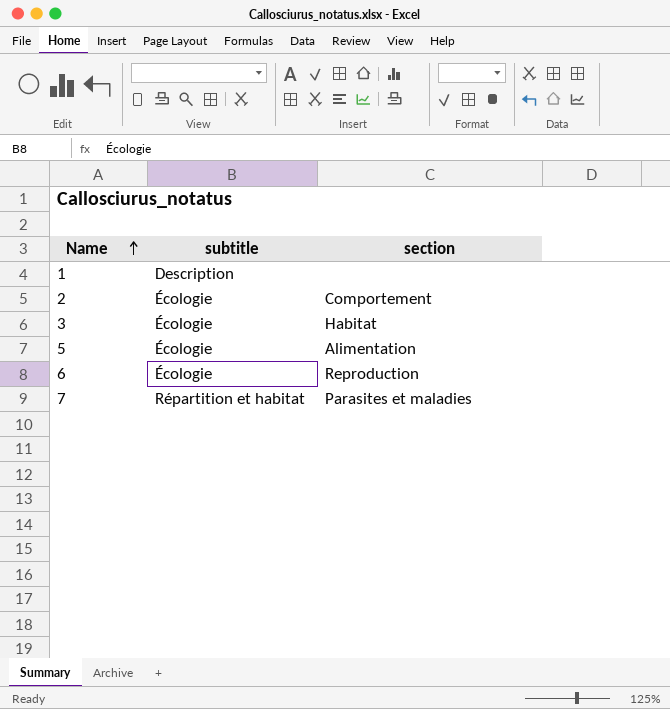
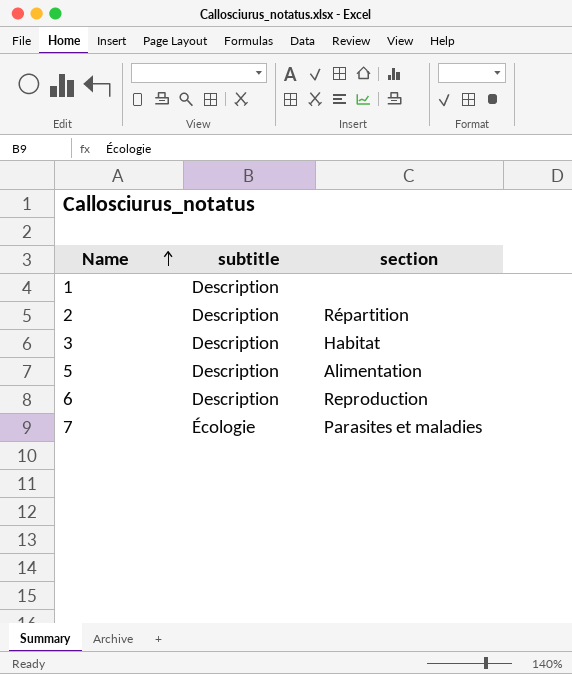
2 | subtitle: Écologie -> Description
2 | section: Comportement -> Répartition
3 | subtitle: Écologie -> Description
5 | subtitle: Écologie -> Description
6 | subtitle: Écologie -> Description
7 | subtitle: Répartition et habitat -> Écologie

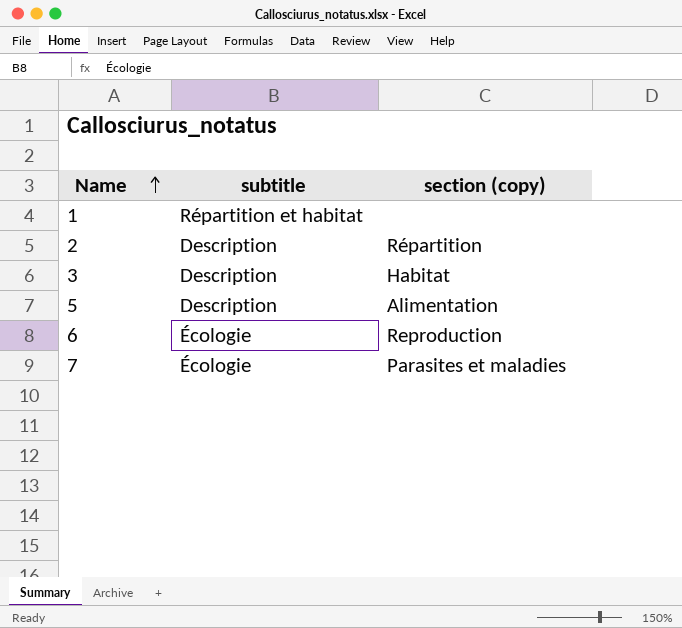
column name: section -> section (copy)
1 | subtitle: Description -> Répartition et habitat
6 | subtitle: Description -> Écologie

